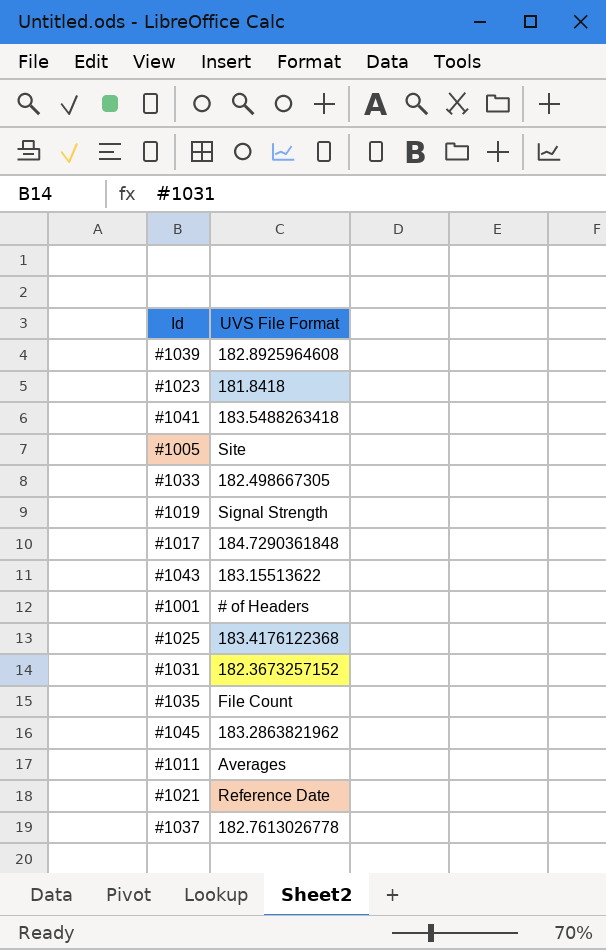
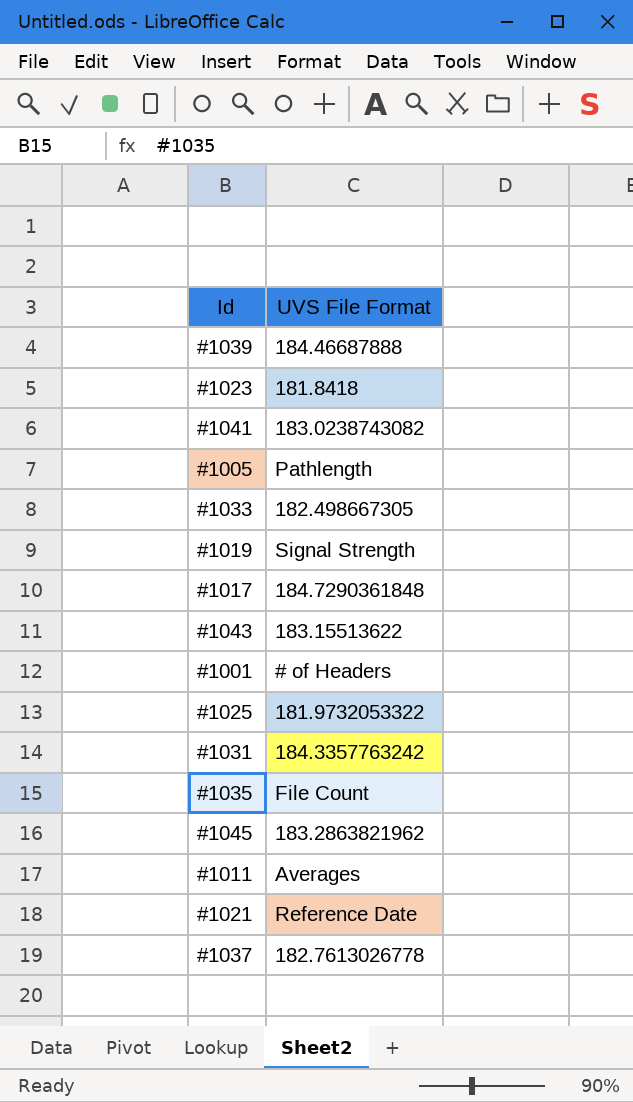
#1039 | UVS File Format: 182.8925964608 -> 184.46687888
#1041 | UVS File Format: 183.5488263418 -> 183.0238743082
#1005 | UVS File Format: Site -> Pathlength
#1025 | UVS File Format: 183.4176122368 -> 181.9732053322
#1031 | UVS File Format: 182.3673257152 -> 184.3357763242

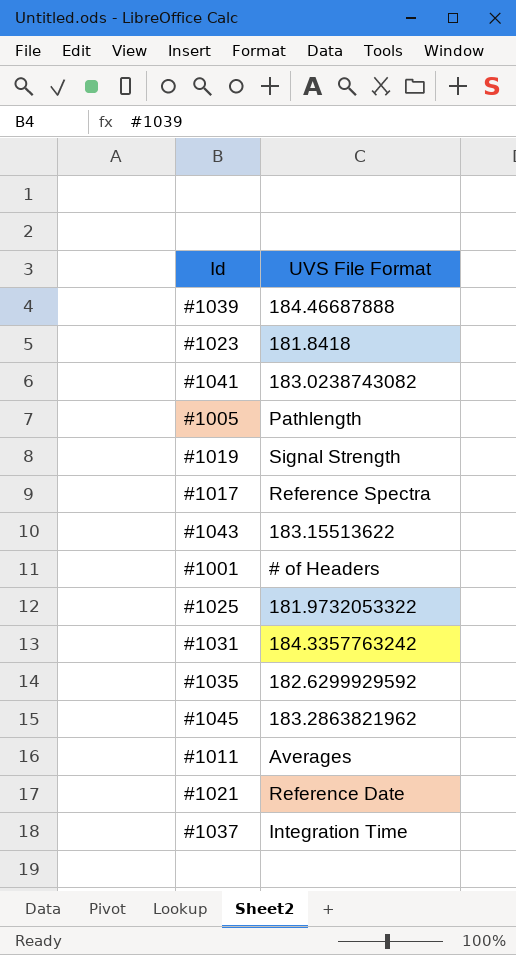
row #1033: 182.498667305 -> none
#1017 | UVS File Format: 184.7290361848 -> Reference Spectra
#1035 | UVS File Format: File Count -> 182.6299929592
#1037 | UVS File Format: 182.7613026778 -> Integration Time

